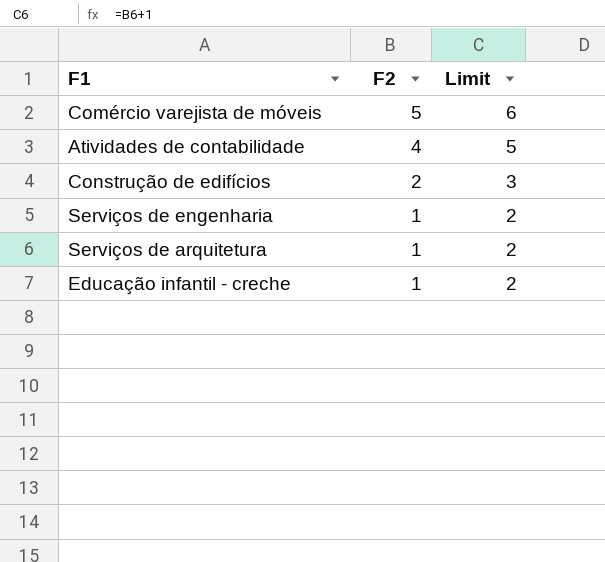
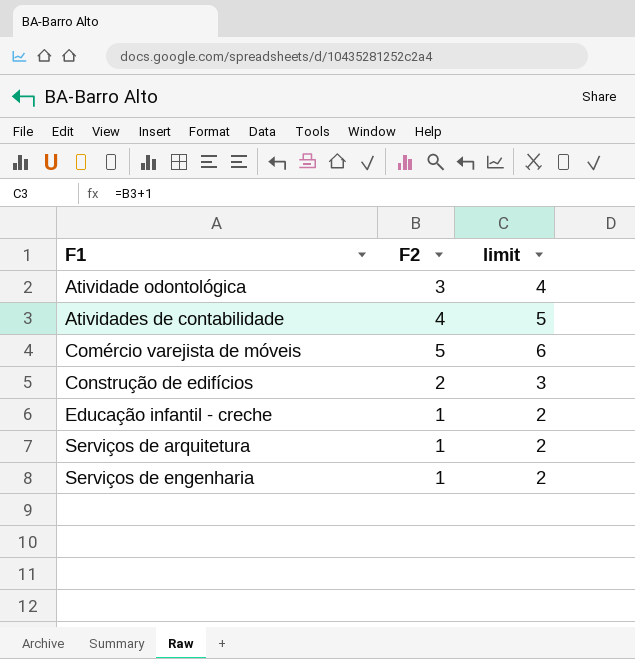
row order: F2 descending -> F1 ascending
column name: Limit -> limit
row Atividade odontológica: none -> 3 | 4

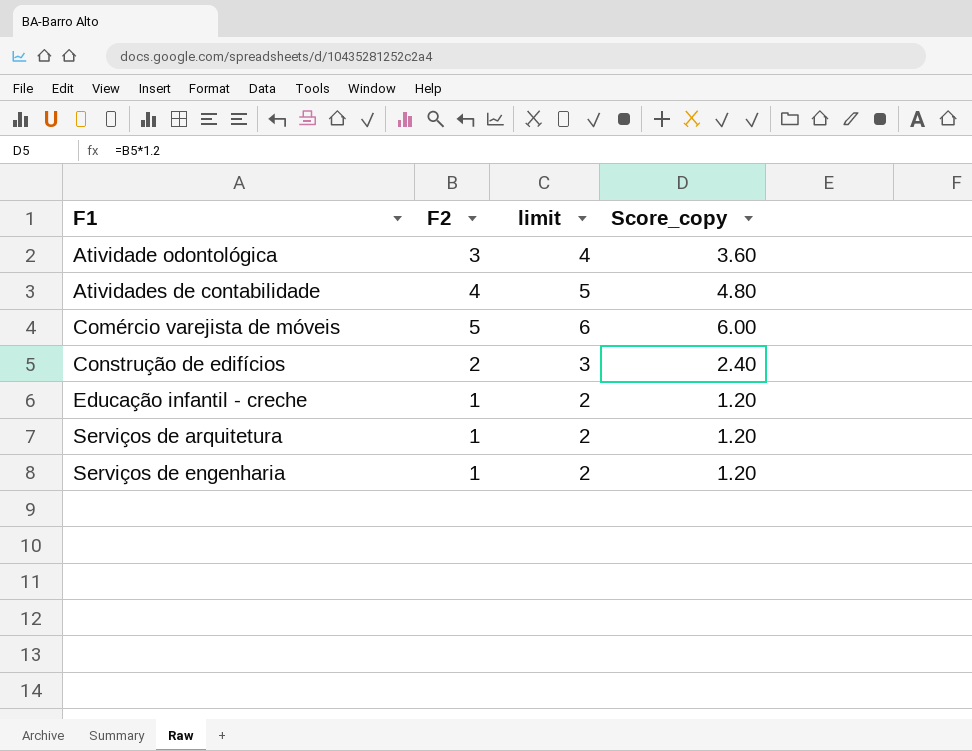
column Score_copy | formula: none -> [F2] * 1.2

